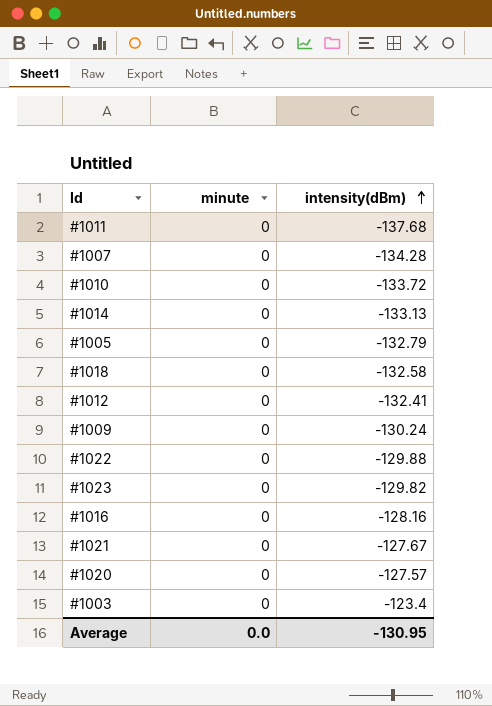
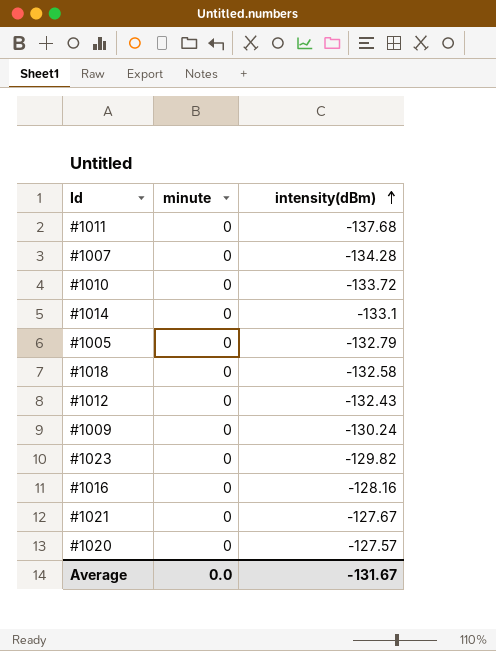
row #1022: 0 | -129.88 -> none
row #1003: 0 | -123.4 -> none
#1014 | intensity(dBm): -133.13 -> -133.1
#1012 | intensity(dBm): -132.41 -> -132.43
Average | intensity(dBm): -130.95 -> -131.67

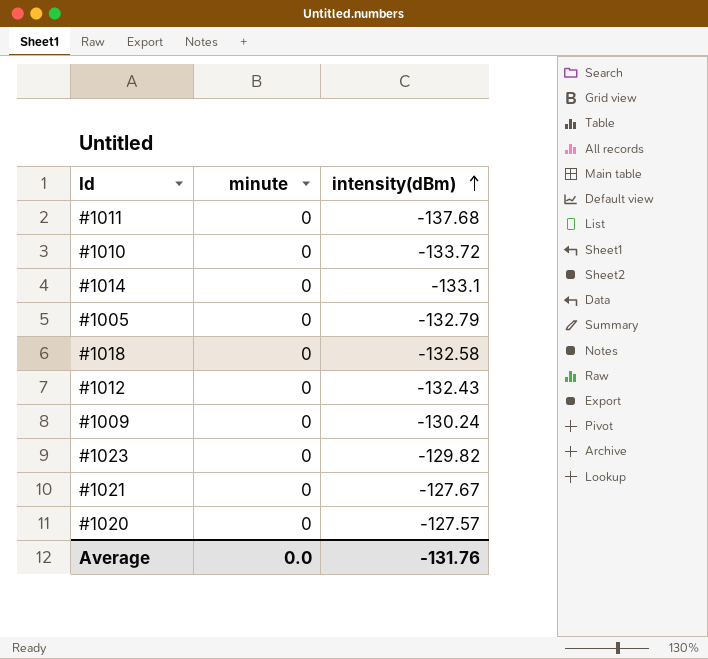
row #1007: 0 | -134.28 -> none
row #1016: 0 | -128.16 -> none
Average | intensity(dBm): -131.67 -> -131.76

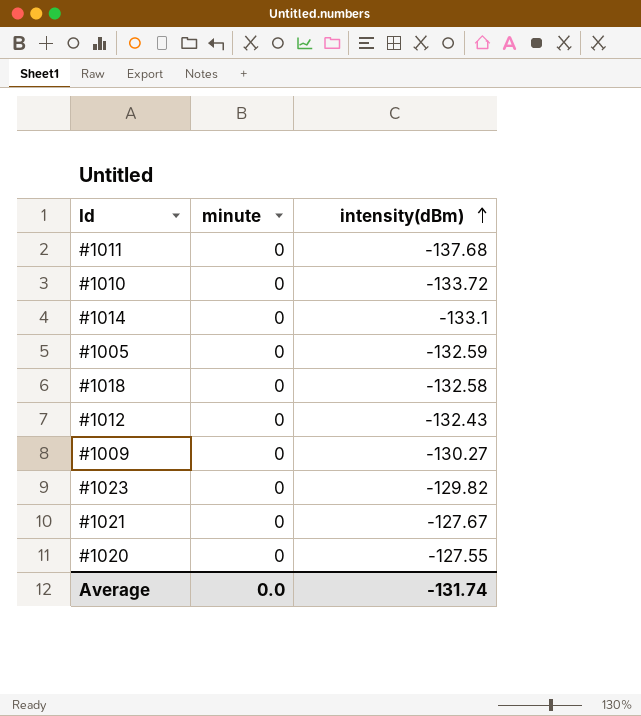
#1005 | intensity(dBm): -132.79 -> -132.59
#1009 | intensity(dBm): -130.24 -> -130.27
#1020 | intensity(dBm): -127.57 -> -127.55
Average | intensity(dBm): -131.76 -> -131.74

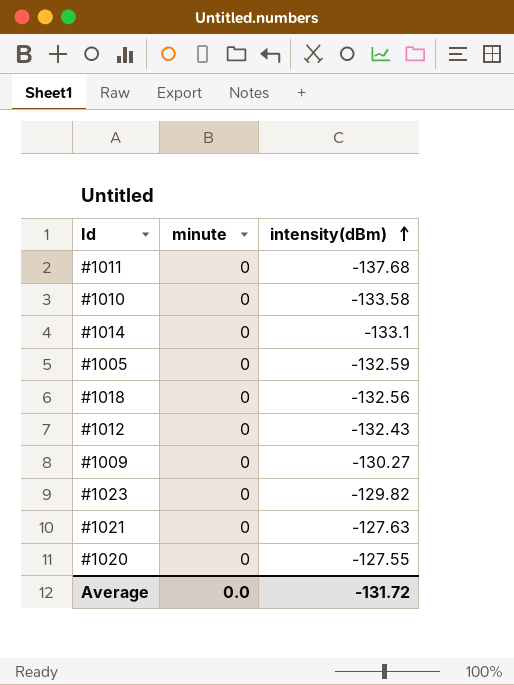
#1010 | intensity(dBm): -133.72 -> -133.58
#1018 | intensity(dBm): -132.58 -> -132.56
#1021 | intensity(dBm): -127.67 -> -127.63
Average | intensity(dBm): -131.74 -> -131.72

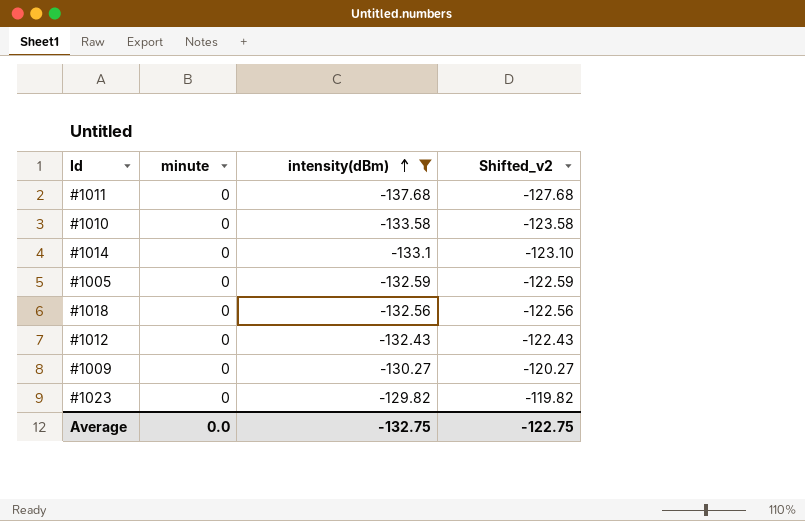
filter: none -> intensity(dBm) <= -129.82
column Shifted_v2 | formula: none -> [intensity(dBm)] + 10
Average | intensity(dBm): -131.72 -> -132.75

